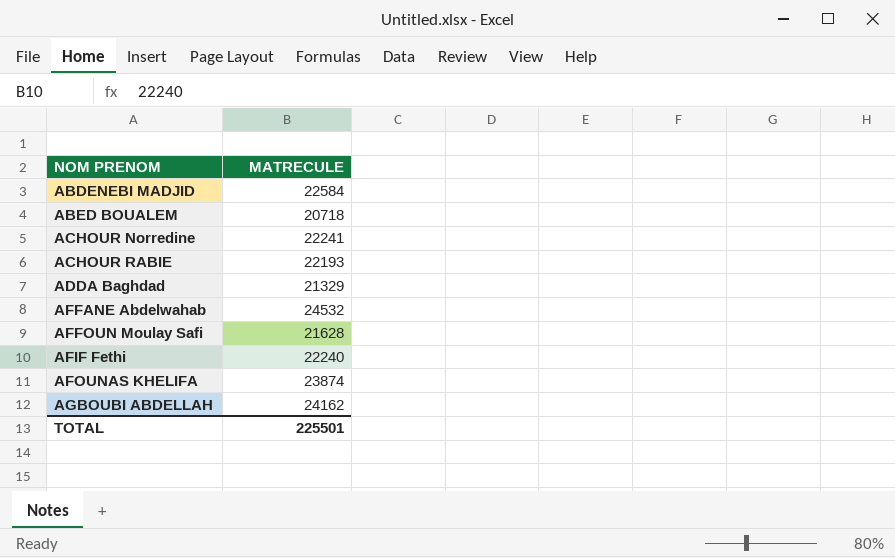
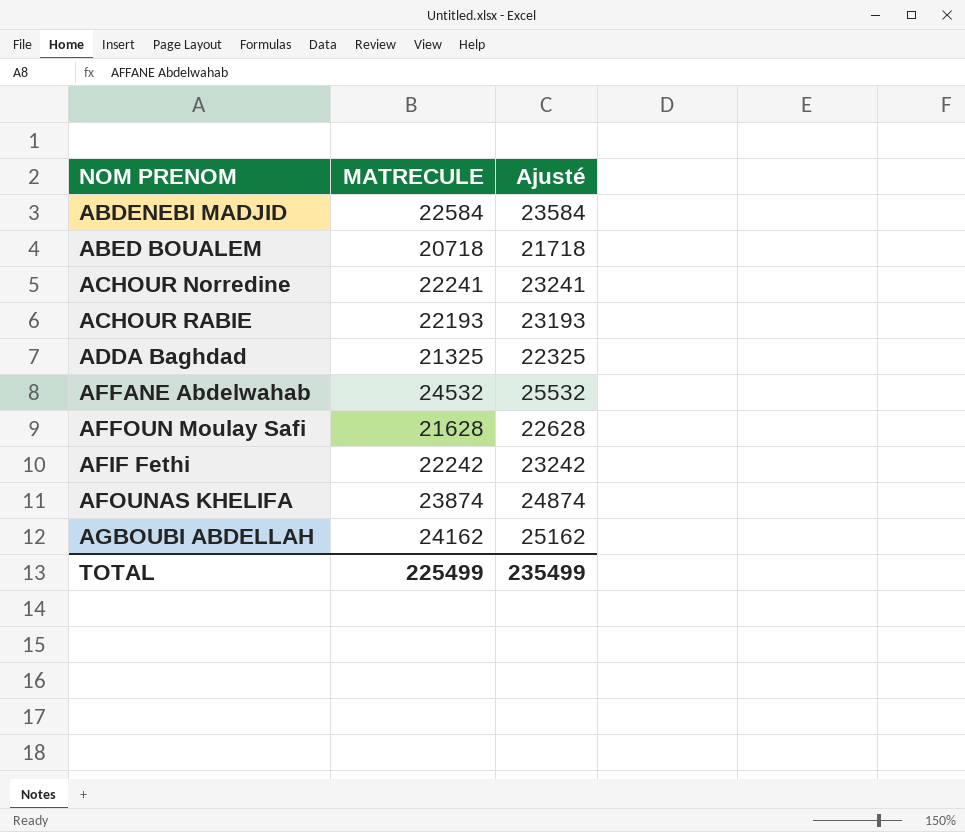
column Ajusté | formula: none -> [MATRECULE] + 1000
ADDA Baghdad | MATRECULE: 21329 -> 21325
AFIF Fethi | MATRECULE: 22240 -> 22242
TOTAL | MATRECULE: 225501 -> 225499

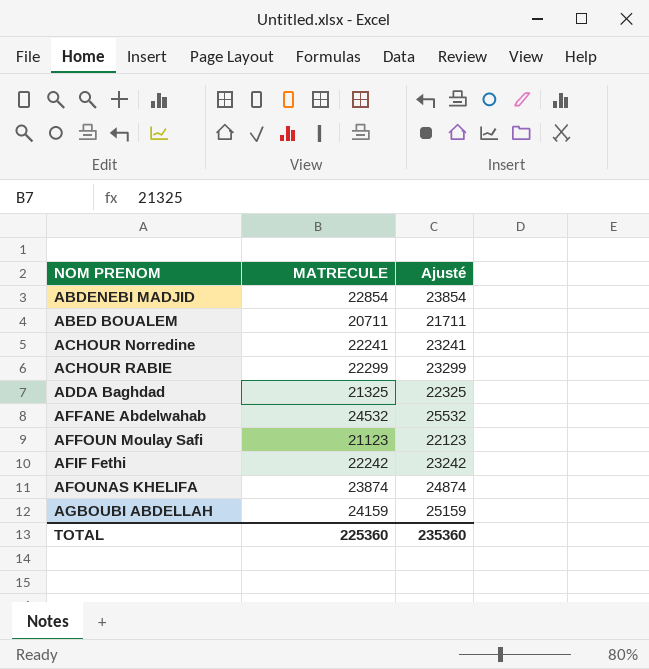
ABDENEBI MADJID | MATRECULE: 22584 -> 22854
ABDENEBI MADJID | Ajusté: 23584 -> 23854
ABED BOUALEM | MATRECULE: 20718 -> 20711
ABED BOUALEM | Ajusté: 21718 -> 21711
ACHOUR RABIE | MATRECULE: 22193 -> 22299
ACHOUR RABIE | Ajusté: 23193 -> 23299
AFFOUN Moulay Safi | MATRECULE: 21628 -> 21123
AFFOUN Moulay Safi | Ajusté: 22628 -> 22123
AGBOUBI ABDELLAH | MATRECULE: 24162 -> 24159
AGBOUBI ABDELLAH | Ajusté: 25162 -> 25159
TOTAL | MATRECULE: 225499 -> 225360
TOTAL | Ajusté: 235499 -> 235360

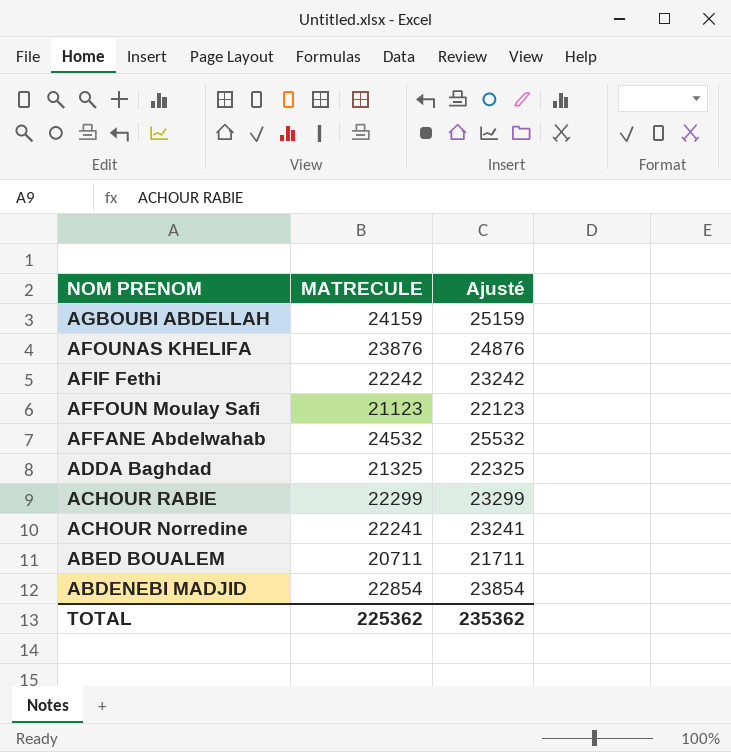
row order: NOM PRENOM ascending -> NOM PRENOM descending
AFOUNAS KHELIFA | MATRECULE: 23874 -> 23876
AFOUNAS KHELIFA | Ajusté: 24874 -> 24876
TOTAL | MATRECULE: 225360 -> 225362
TOTAL | Ajusté: 235360 -> 235362

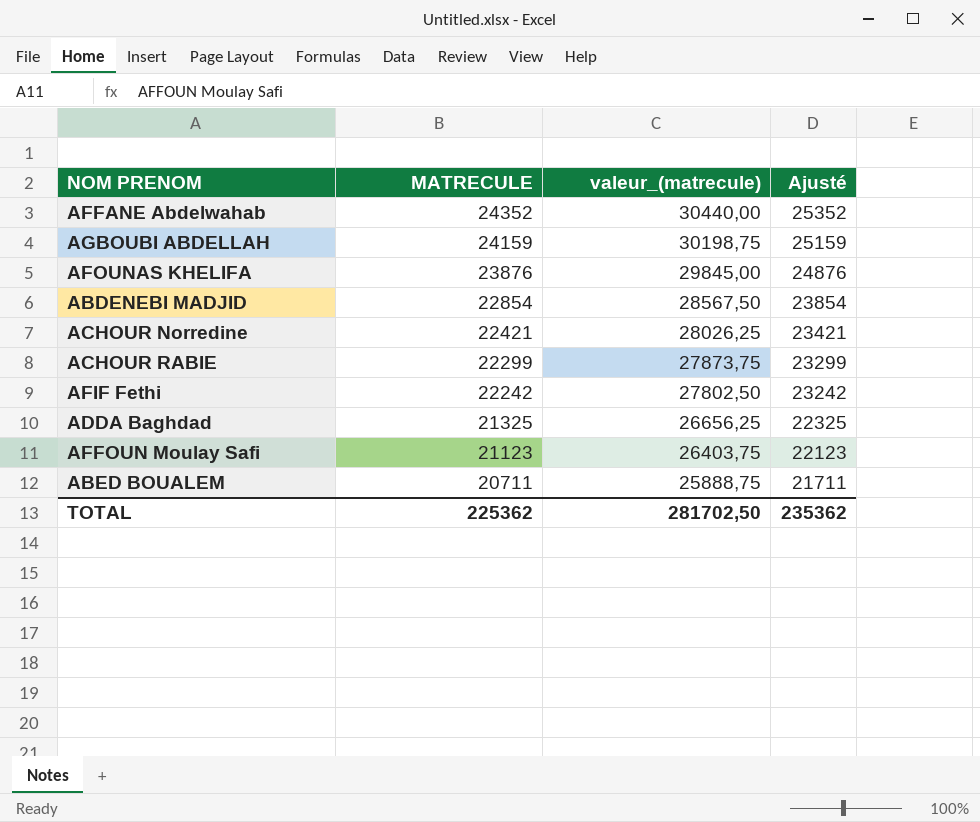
row order: NOM PRENOM descending -> MATRECULE descending
column valeur_(matrecule) | formula: none -> [MATRECULE] * 1,25
AFFANE Abdelwahab | MATRECULE: 24532 -> 24352
AFFANE Abdelwahab | Ajusté: 25532 -> 25352
ACHOUR Norredine | MATRECULE: 22241 -> 22421
ACHOUR Norredine | Ajusté: 23241 -> 23421

